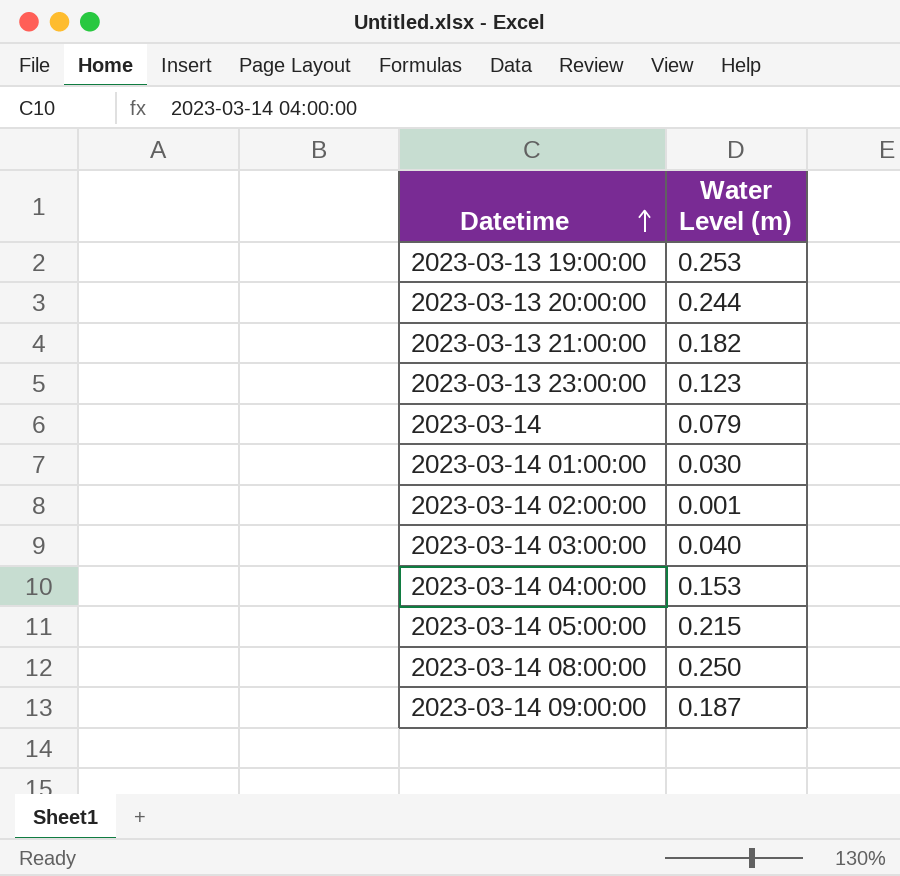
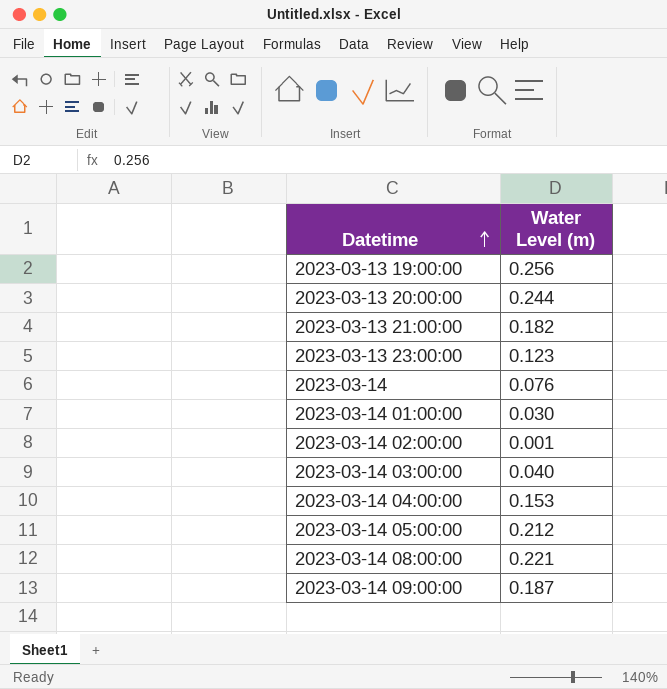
2023-03-13 19:00:00 | Water Level (m): 0.253 -> 0.256
2023-03-14 | Water Level (m): 0.079 -> 0.076
2023-03-14 05:00:00 | Water Level (m): 0.215 -> 0.212
2023-03-14 08:00:00 | Water Level (m): 0.250 -> 0.221

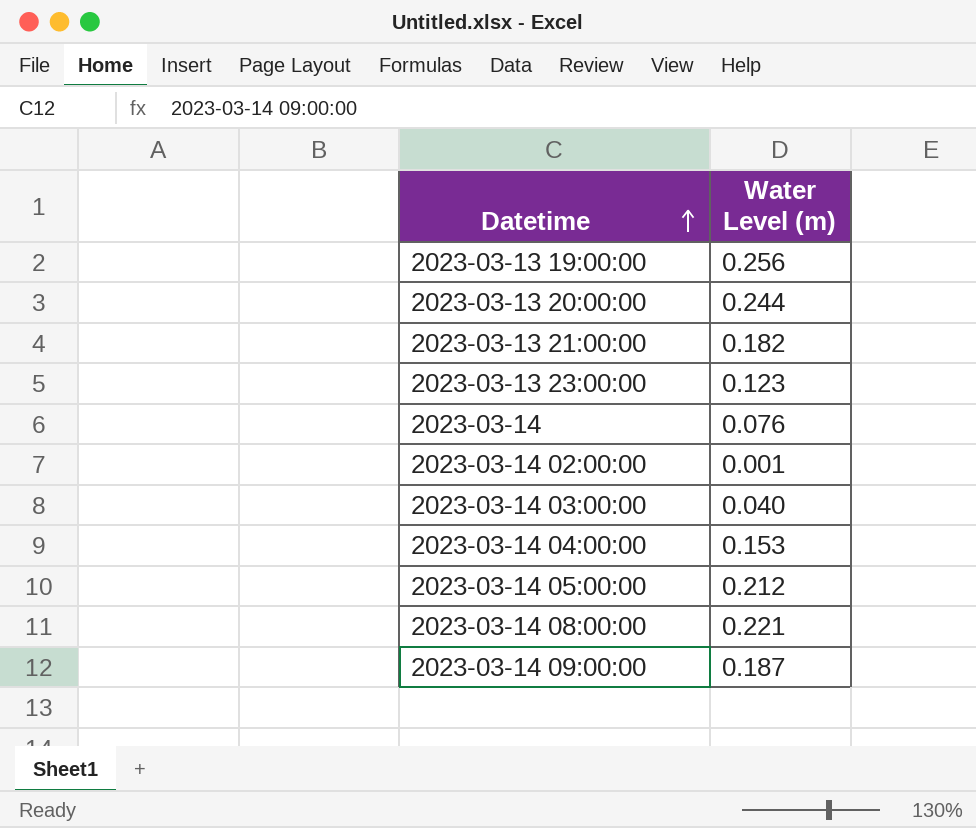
row 2023-03-14 01:00:00: 0.030 -> none

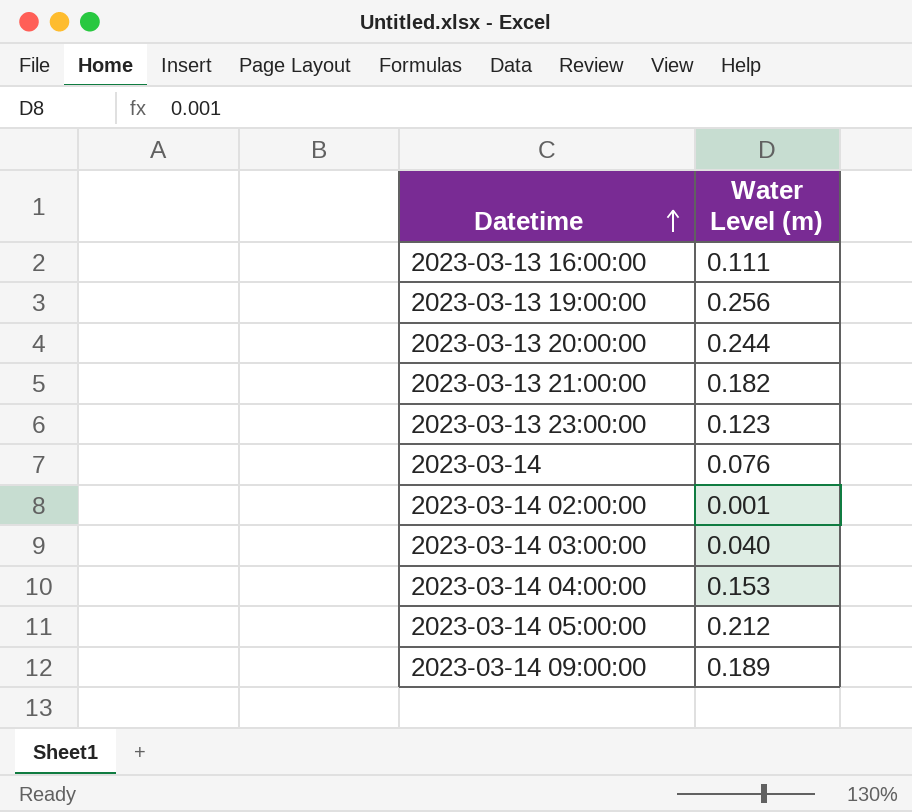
row 2023-03-14 08:00:00: 0.221 -> none
row 2023-03-13 16:00:00: none -> 0.111
2023-03-14 09:00:00 | Water Level (m): 0.187 -> 0.189

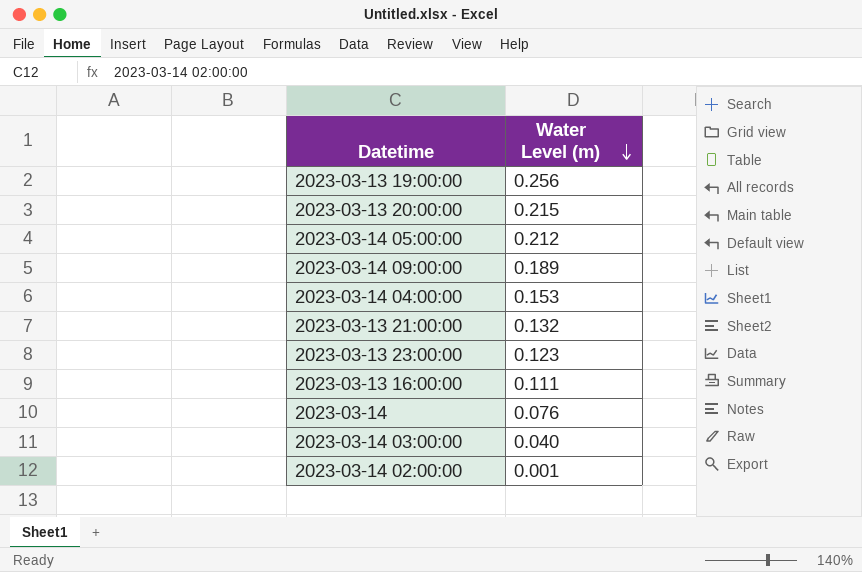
row order: Datetime ascending -> Water Level (m) descending
2023-03-13 20:00:00 | Water Level (m): 0.244 -> 0.215
2023-03-13 21:00:00 | Water Level (m): 0.182 -> 0.132

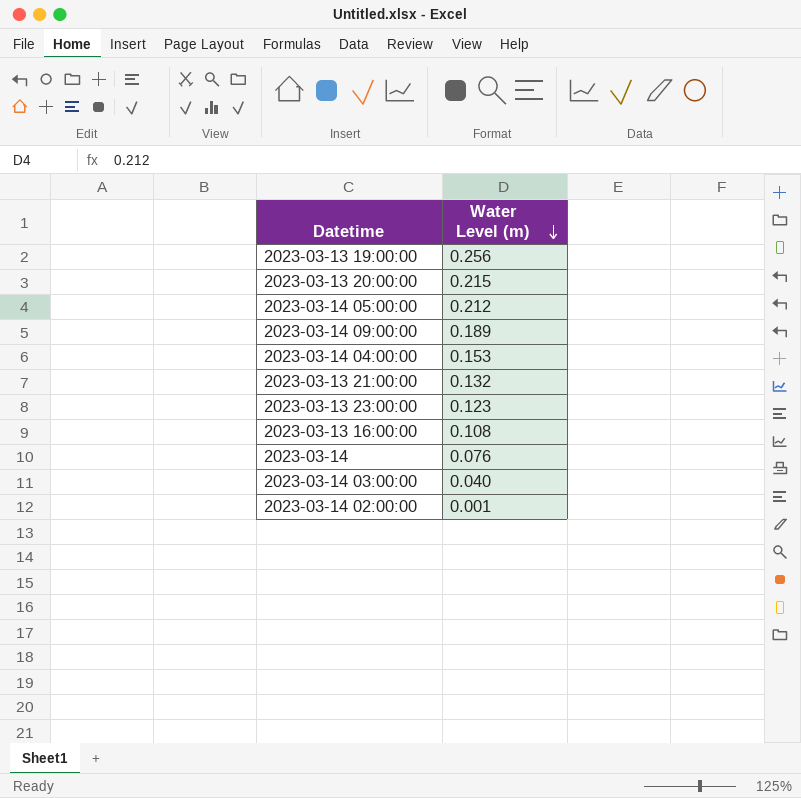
2023-03-13 16:00:00 | Water Level (m): 0.111 -> 0.108

